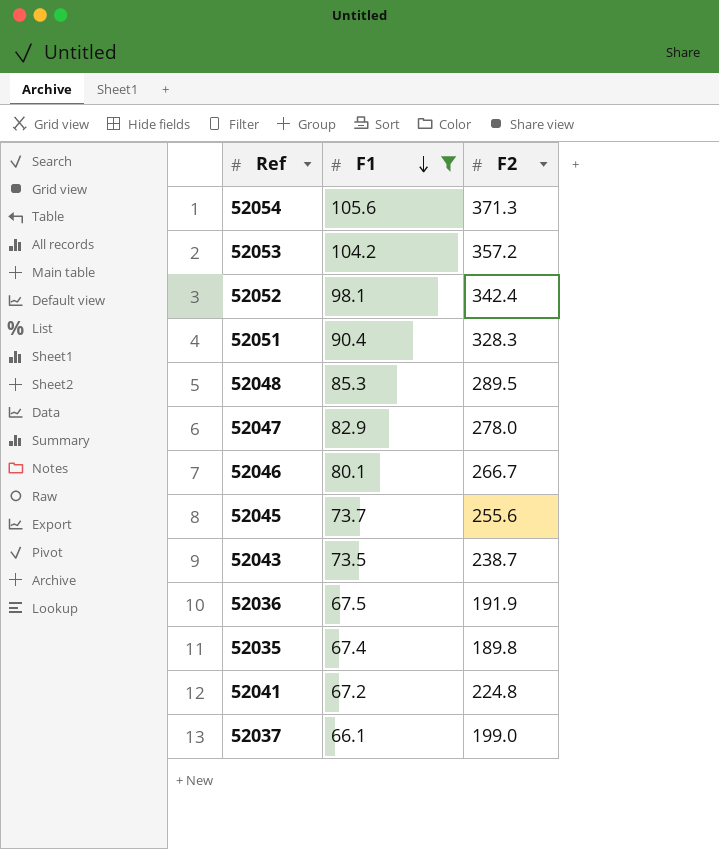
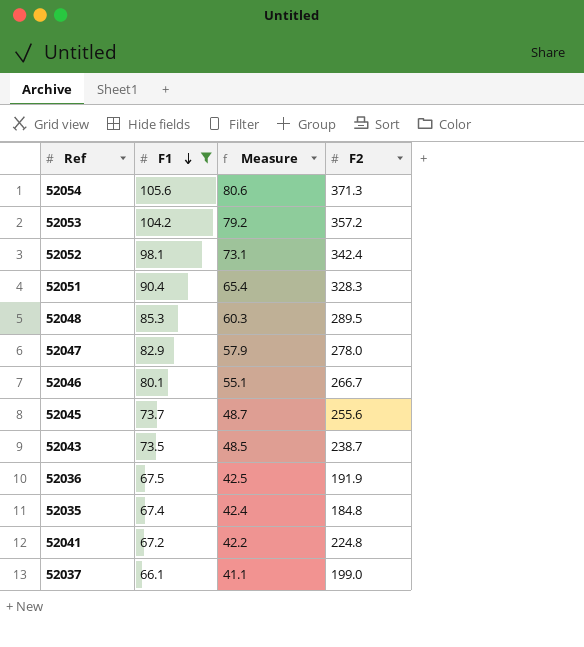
column Measure | formula: none -> [F1] - 25
52035 | F2: 189.8 -> 184.8

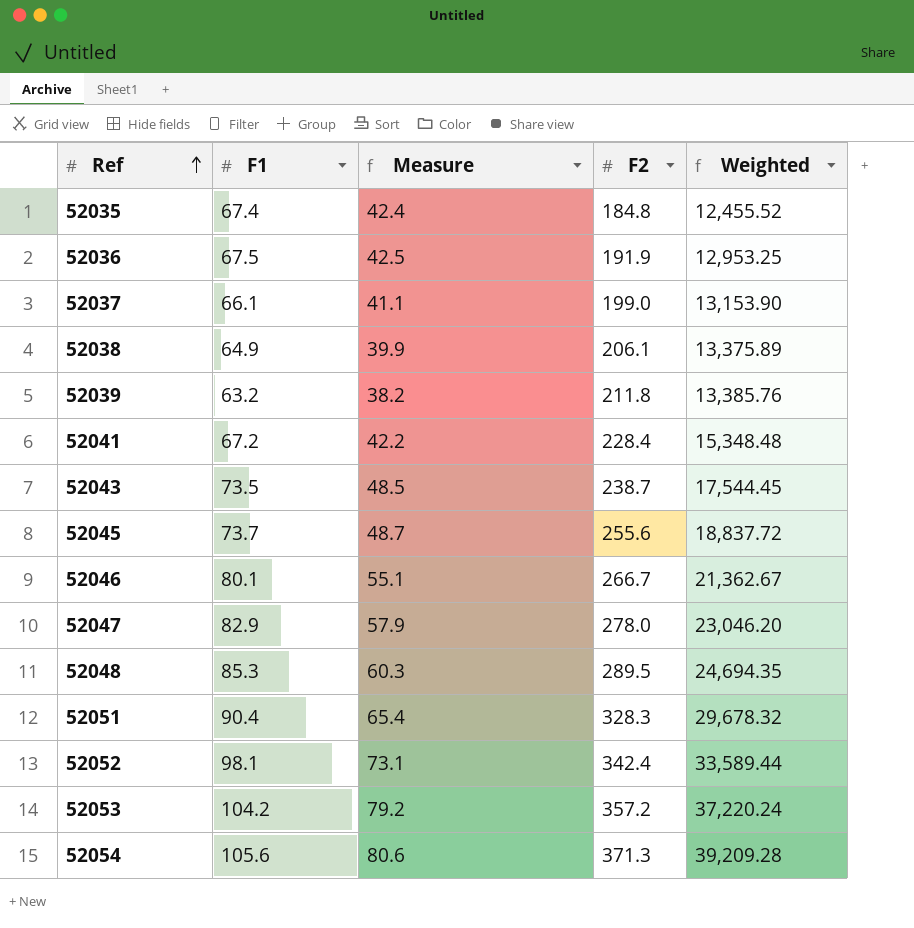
filter: F1 >= 66.1 -> none
row order: F1 descending -> Ref ascending
column Weighted | formula: none -> [F1] * [F2]
52041 | F2: 224.8 -> 228.4

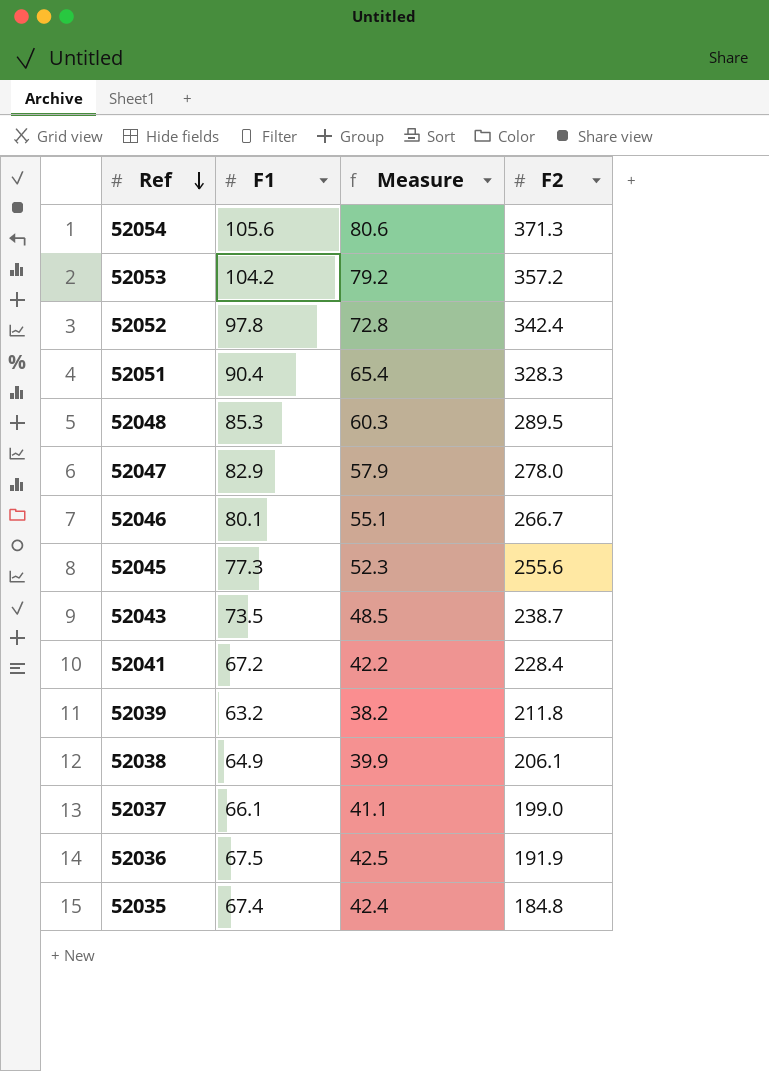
row order: Ref ascending -> Ref descending
column Weighted | formula: [F1] * [F2] -> none
52052 | F1: 98.1 -> 97.8
52052 | Measure: 73.1 -> 72.8
52045 | F1: 73.7 -> 77.3
52045 | Measure: 48.7 -> 52.3

